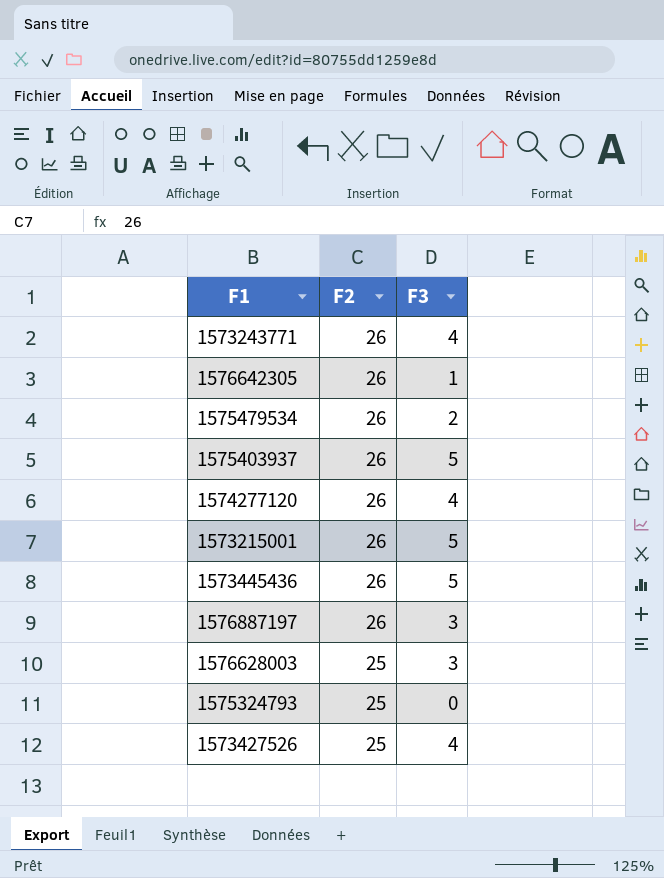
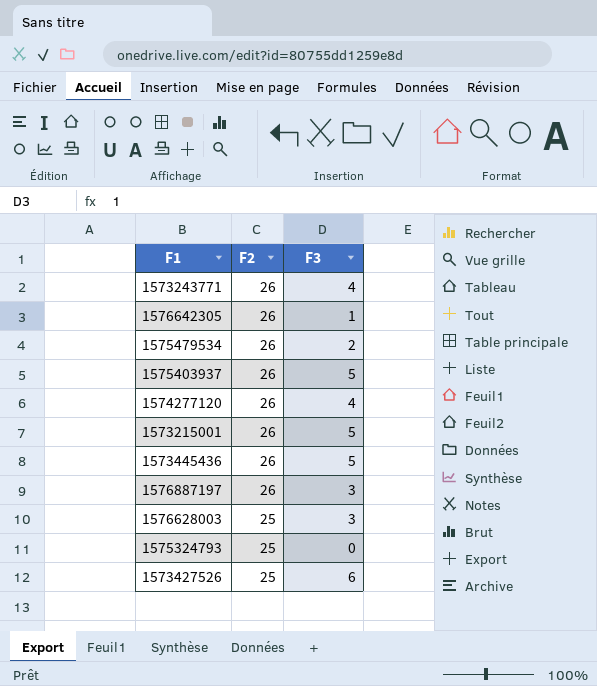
1573427526 | F3: 4 -> 6

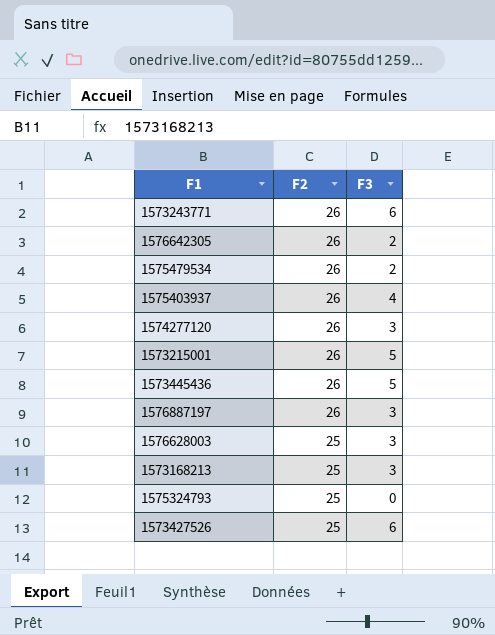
1573243771 | F3: 4 -> 6
1576642305 | F3: 1 -> 2
1575403937 | F3: 5 -> 4
1574277120 | F3: 4 -> 3
row 1573168213: none -> 25 | 3

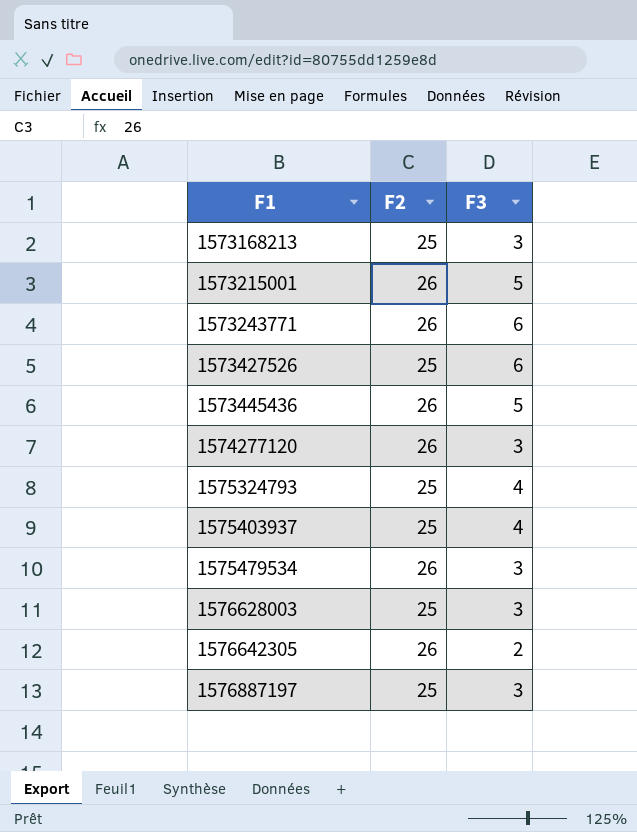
row order: F2 descending -> F1 ascending
1575324793 | F3: 0 -> 4
1575403937 | F2: 26 -> 25
1575479534 | F3: 2 -> 3
1576887197 | F2: 26 -> 25

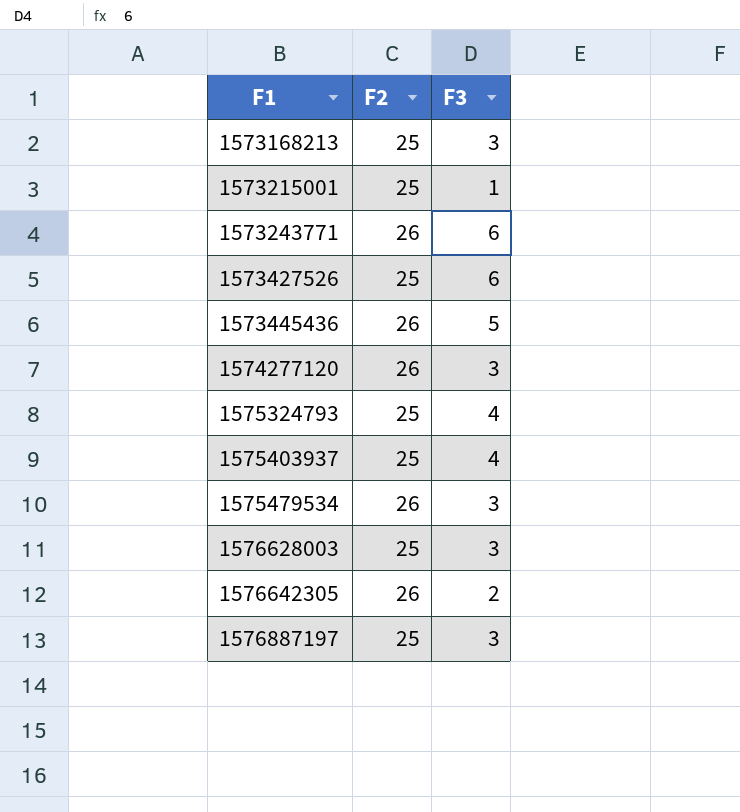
1573215001 | F2: 26 -> 25
1573215001 | F3: 5 -> 1

